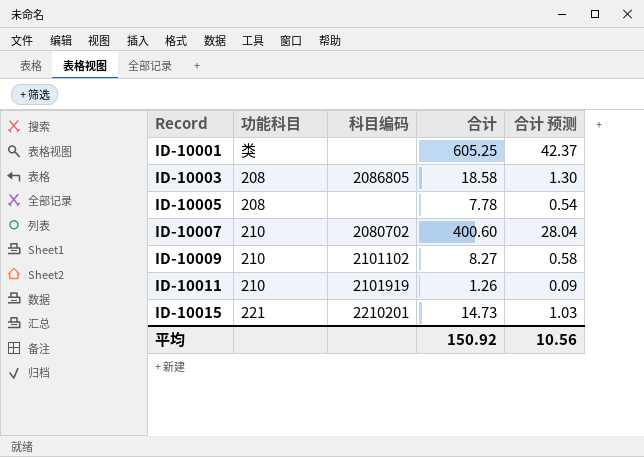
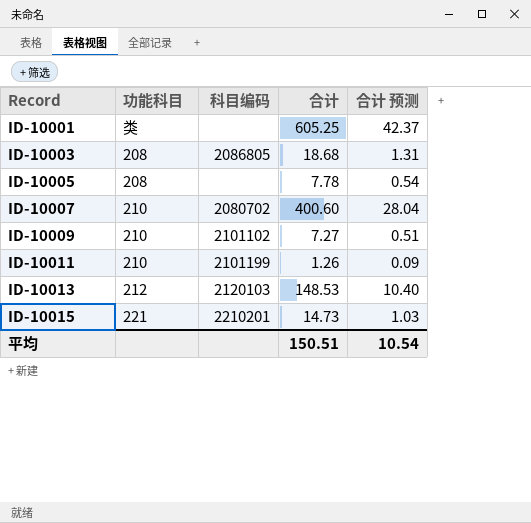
ID-10003 | 合计: 18.58 -> 18.68
ID-10003 | 合计 预测: 1.30 -> 1.31
ID-10009 | 合计: 8.27 -> 7.27
ID-10009 | 合计 预测: 0.58 -> 0.51
ID-10011 | 科目编码: 2101919 -> 2101199
row ID-10013: none -> 212 | 2120103 | 148.53 | 10.40
平均 | 合计: 150.92 -> 150.51
平均 | 合计 预测: 10.56 -> 10.54

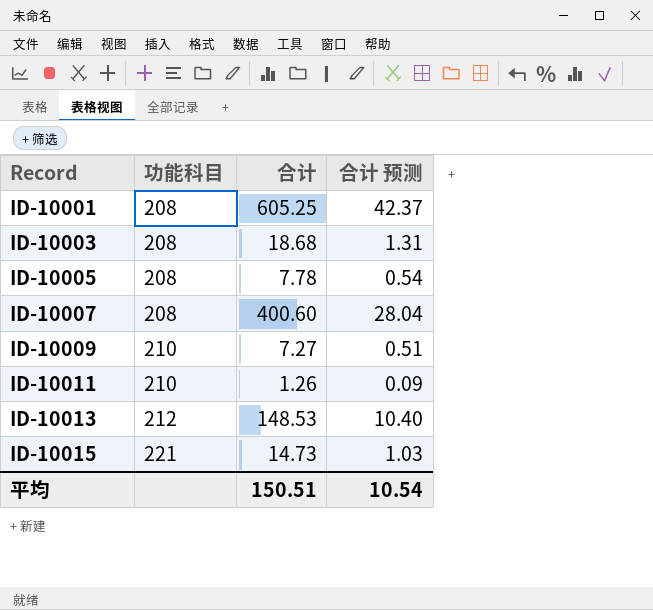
column 科目编码 | position: 3 -> none
ID-10001 | 功能科目: 类 -> 208
ID-10007 | 功能科目: 210 -> 208

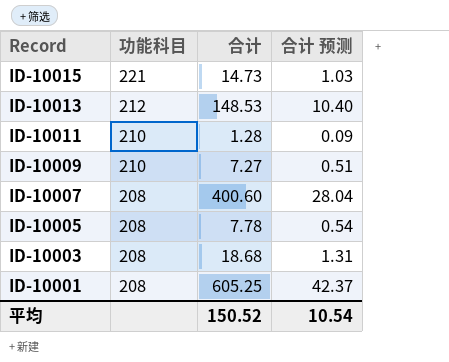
row order: Record ascending -> Record descending
ID-10011 | 合计: 1.26 -> 1.28
平均 | 合计: 150.51 -> 150.52

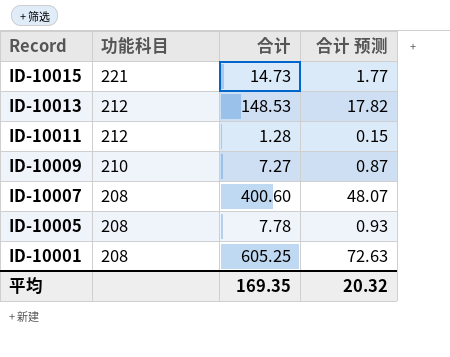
column 合计 预测 | formula: [合计] * 0.07 -> [合计] * 0.12
row ID-10003: 208 | 18.68 | 1.31 -> none
ID-10011 | 功能科目: 210 -> 212
平均 | 合计: 150.52 -> 169.35
平均 | 合计 预测: 10.54 -> 20.32

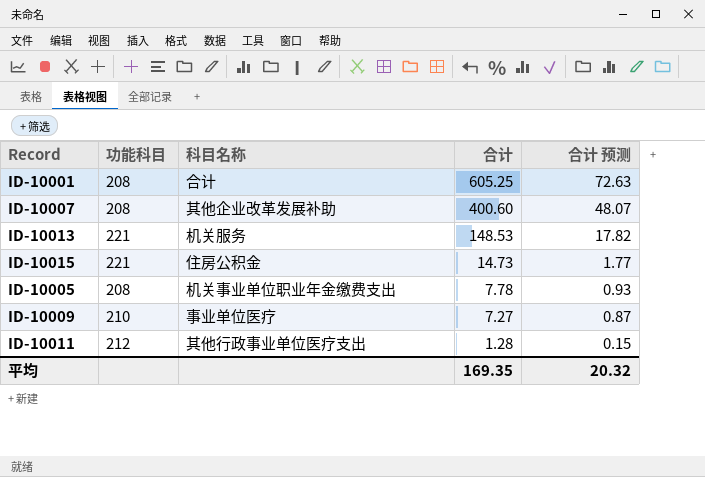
row order: Record descending -> 合计 descending
column 科目名称 | position: none -> 3
ID-10013 | 功能科目: 212 -> 221

